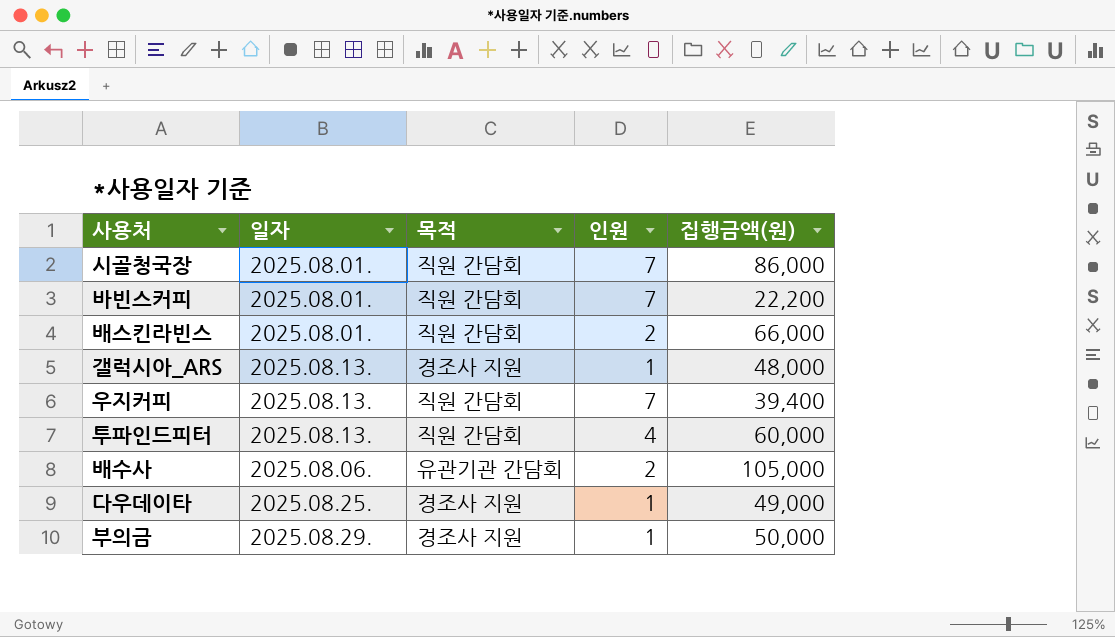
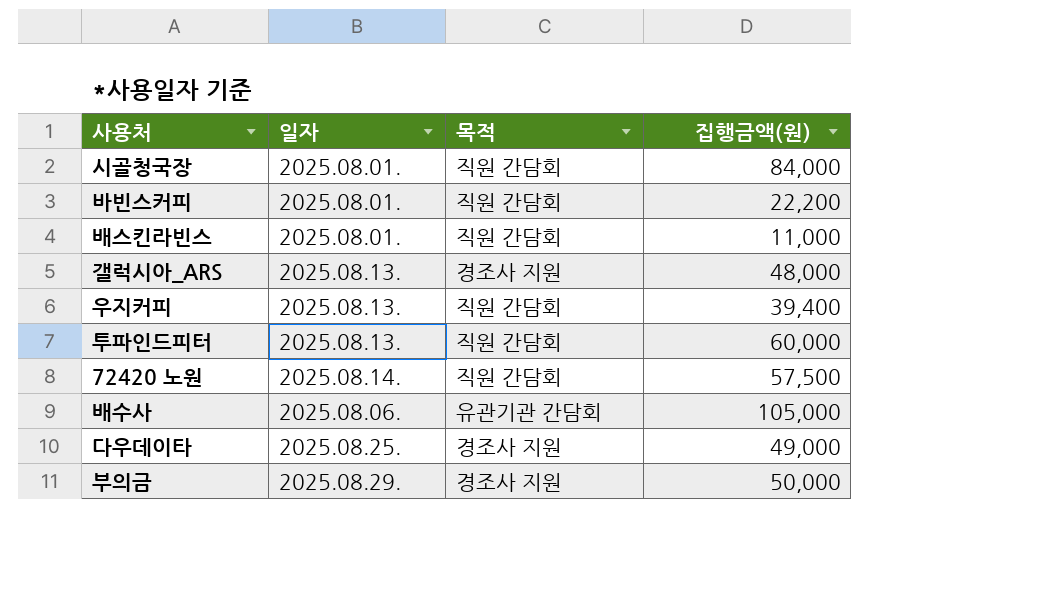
column 인원 | position: 4 -> none
시골청국장 | 집행금액(원): 86,000 -> 84,000
배스킨라빈스 | 집행금액(원): 66,000 -> 11,000
row 72420 노원: none -> 2025.08.14. | 직원 간담회 | 57,500

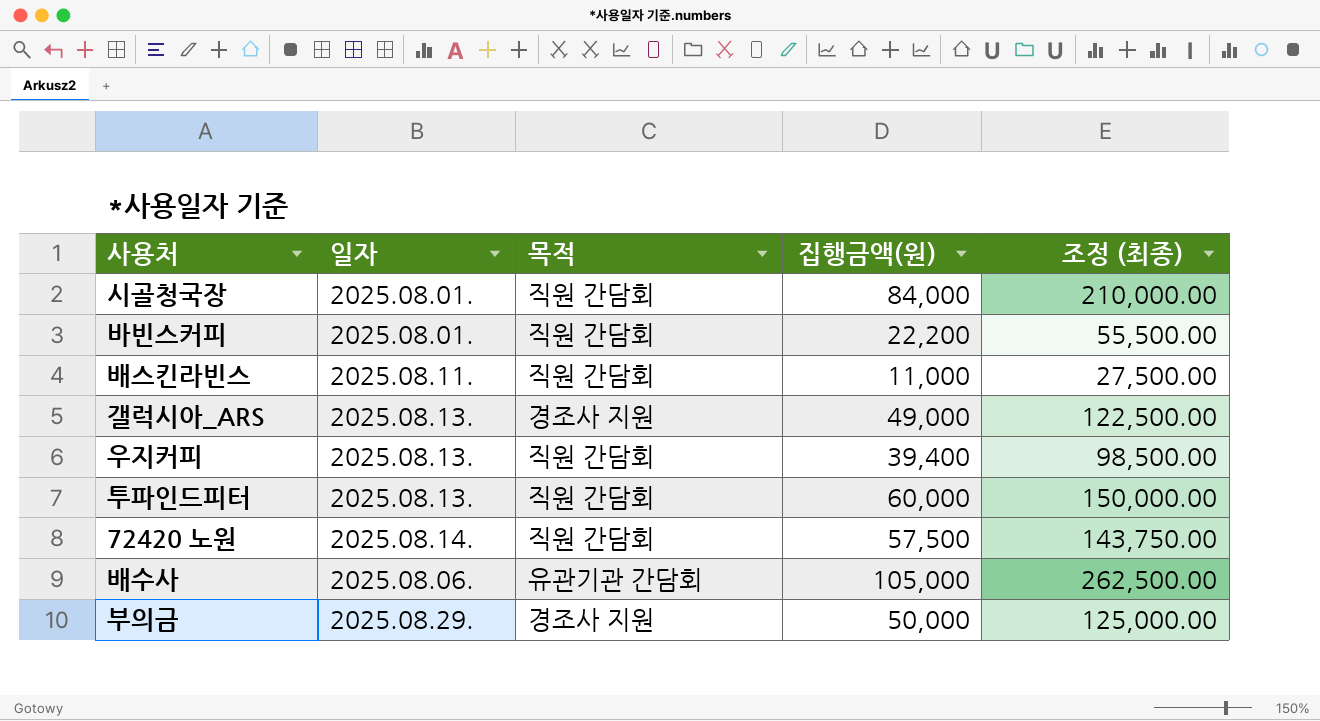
column 조정 (최종) | formula: none -> [집행금액(원)] * 2.5
row 다우데이타: 2025.08.25. | 경조사 지원 | 49,000 -> none
배스킨라빈스 | 일자: 2025.08.01. -> 2025.08.11.
갤럭시아_ARS | 집행금액(원): 48,000 -> 49,000

